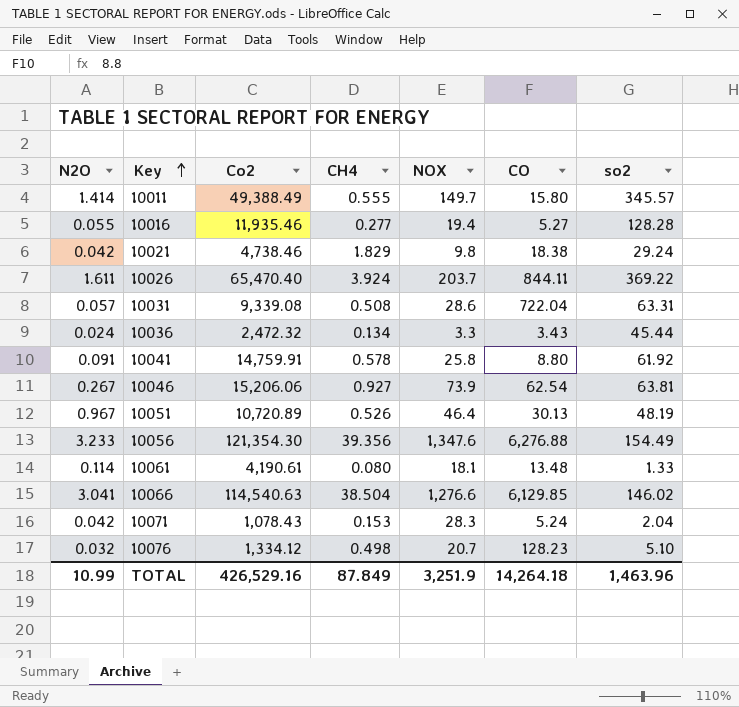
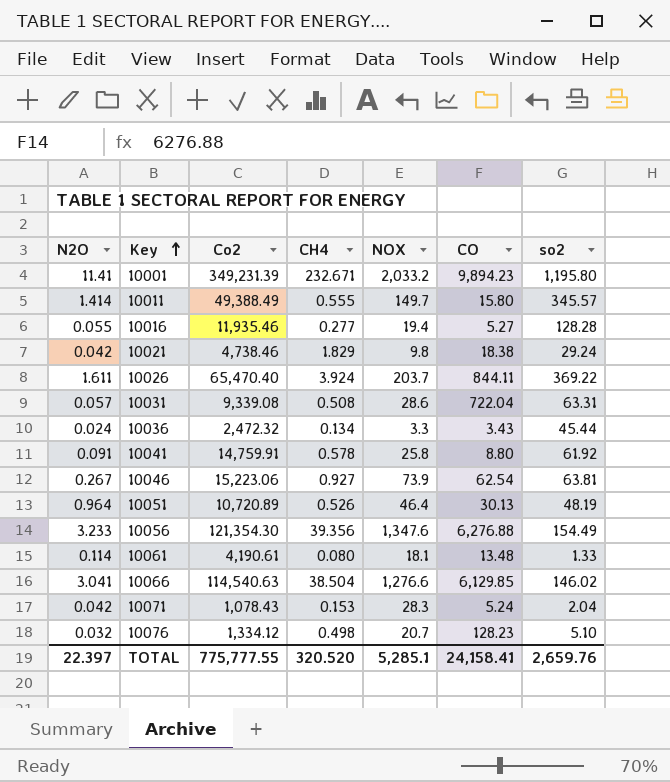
row 10001: none -> 11.41 | 349,231.39 | 232.671 | 2,033.2 | 9,894.23 | 1,195.80
10046 | Co2: 15,206.06 -> 15,223.06
10051 | N2O: 0.967 -> 0.964
TOTAL | N2O: 10.99 -> 22.397
TOTAL | Co2: 426,529.16 -> 775,777.55
TOTAL | CH4: 87.849 -> 320.520
TOTAL | NOX: 3,251.9 -> 5,285.1
TOTAL | CO: 14,264.18 -> 24,158.41
TOTAL | so2: 1,463.96 -> 2,659.76

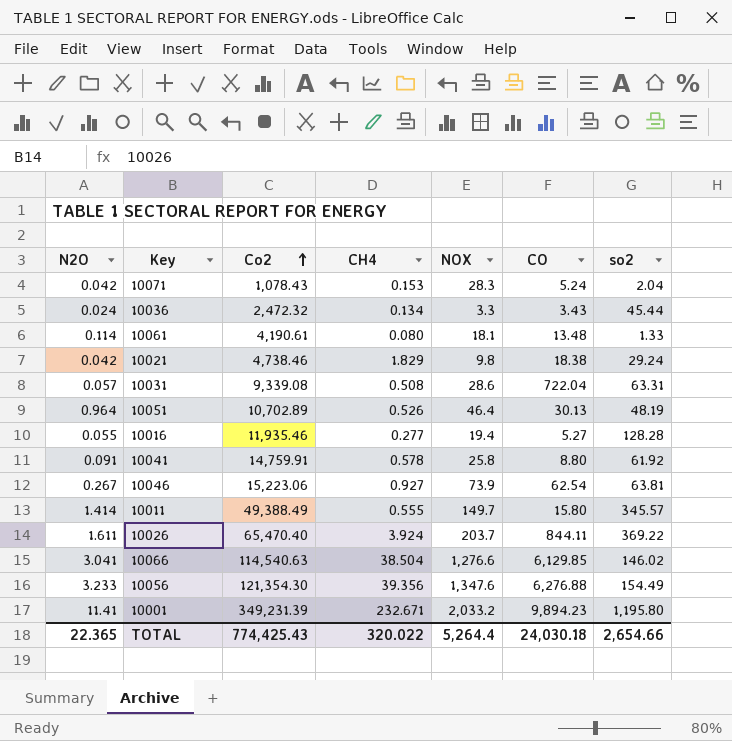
row order: Key ascending -> Co2 ascending
row 10076: 0.032 | 1,334.12 | 0.498 | 20.7 | 128.23 | 5.10 -> none
10051 | Co2: 10,720.89 -> 10,702.89
TOTAL | N2O: 22.397 -> 22.365
TOTAL | Co2: 775,777.55 -> 774,425.43
TOTAL | CH4: 320.520 -> 320.022
TOTAL | NOX: 5,285.1 -> 5,264.4
TOTAL | CO: 24,158.41 -> 24,030.18
TOTAL | so2: 2,659.76 -> 2,654.66

